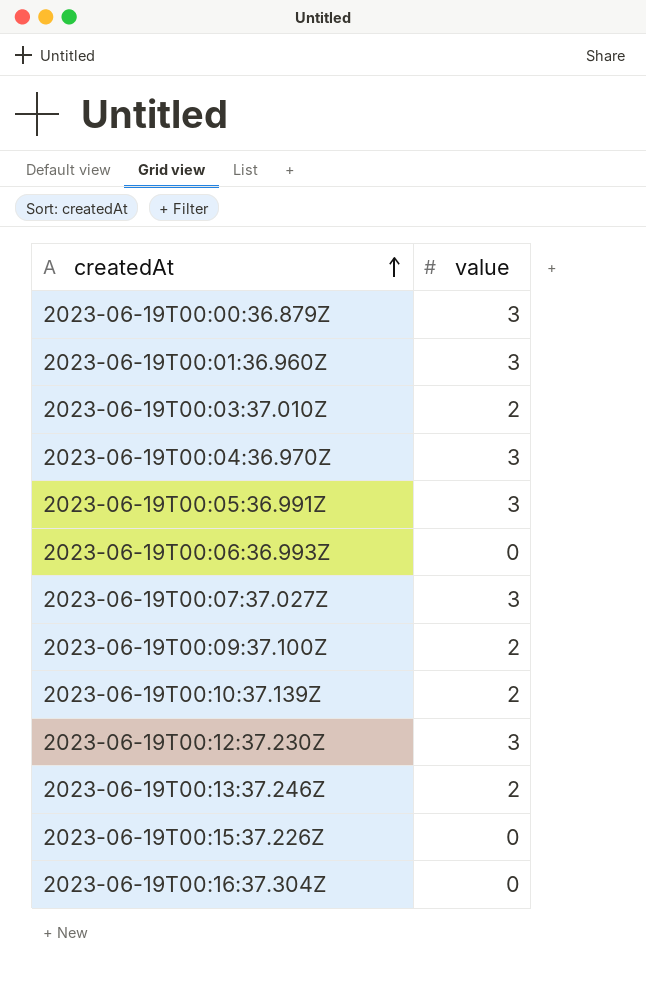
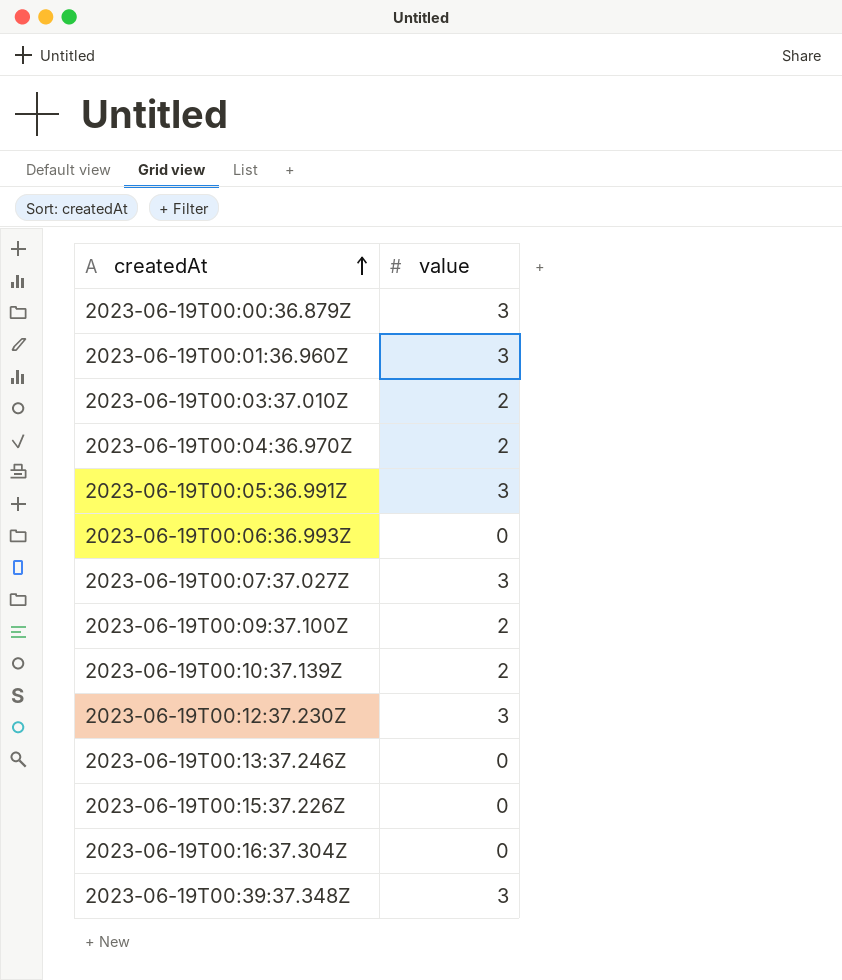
2023-06-19T00:04:36.970Z | value: 3 -> 2
2023-06-19T00:13:37.246Z | value: 2 -> 0
row 2023-06-19T00:39:37.348Z: none -> 3

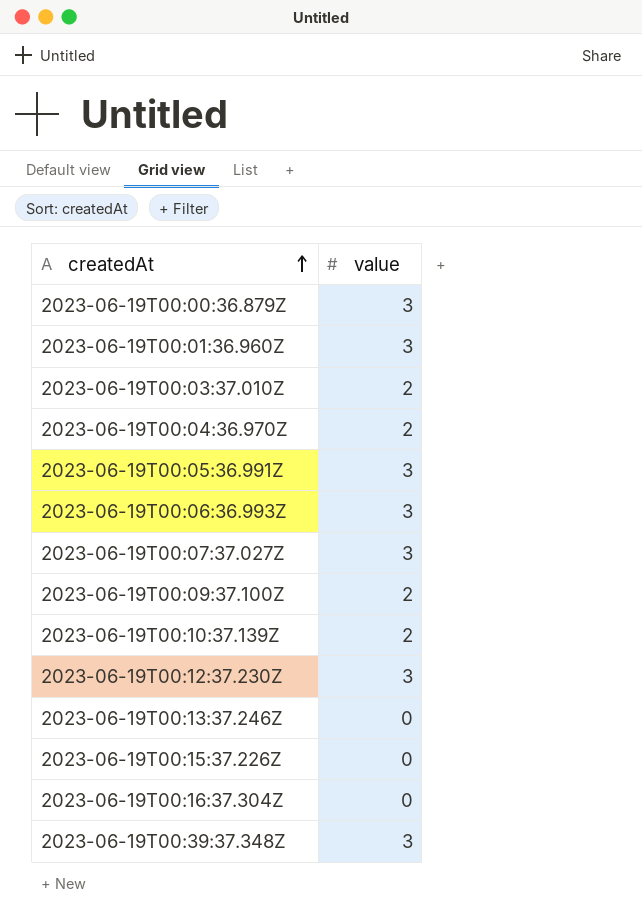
2023-06-19T00:06:36.993Z | value: 0 -> 3

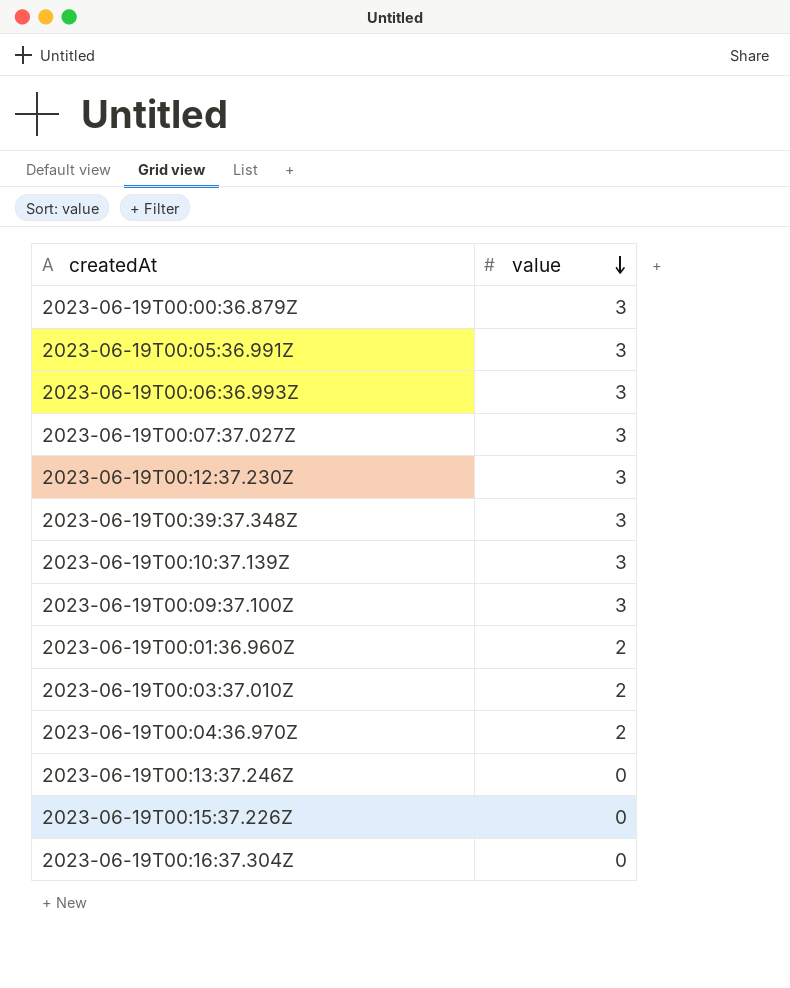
row order: createdAt ascending -> value descending
2023-06-19T00:10:37.139Z | value: 2 -> 3
2023-06-19T00:09:37.100Z | value: 2 -> 3
2023-06-19T00:01:36.960Z | value: 3 -> 2

